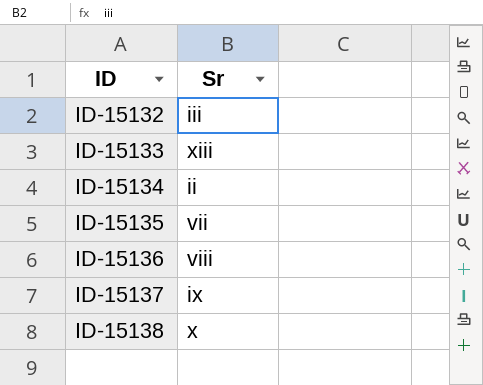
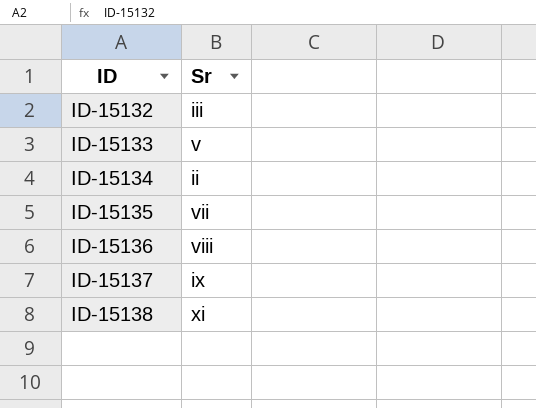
ID-15133 | Sr: xiii -> v
ID-15138 | Sr: x -> xi

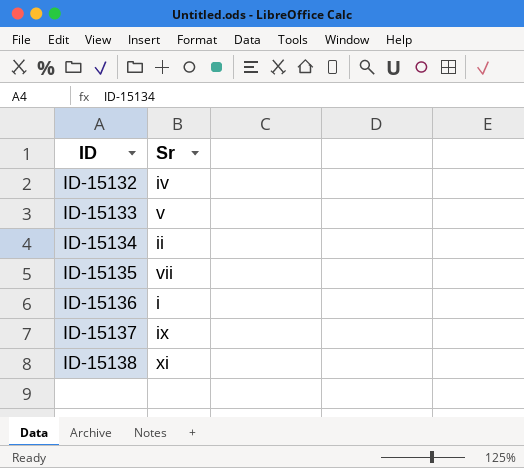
ID-15132 | Sr: iii -> iv
ID-15136 | Sr: viii -> i

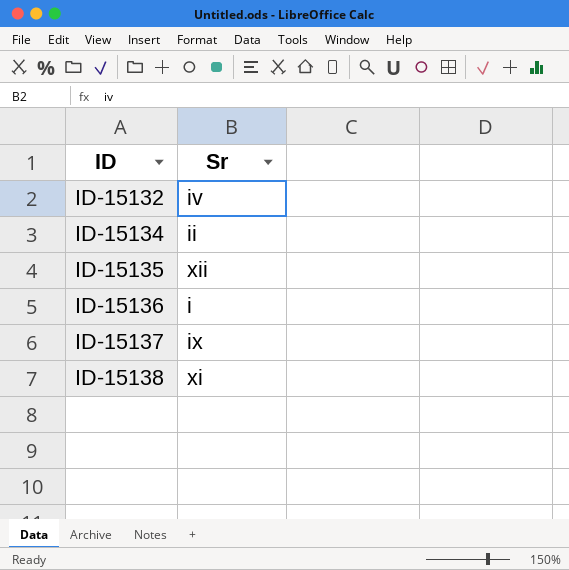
row ID-15133: v -> none
ID-15135 | Sr: vii -> xii

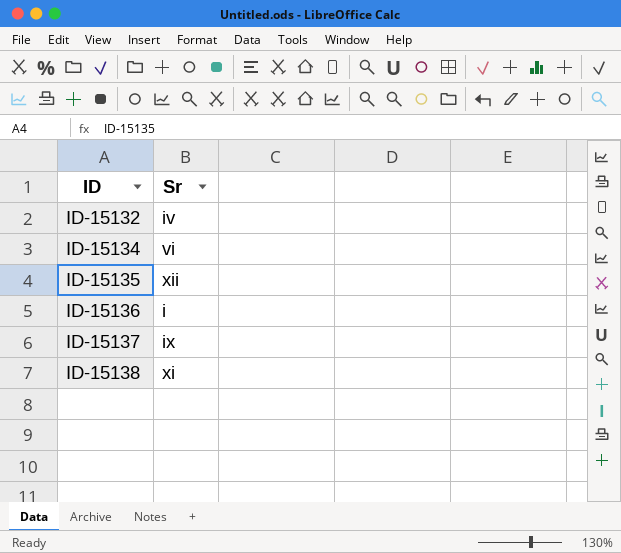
ID-15134 | Sr: ii -> vi

